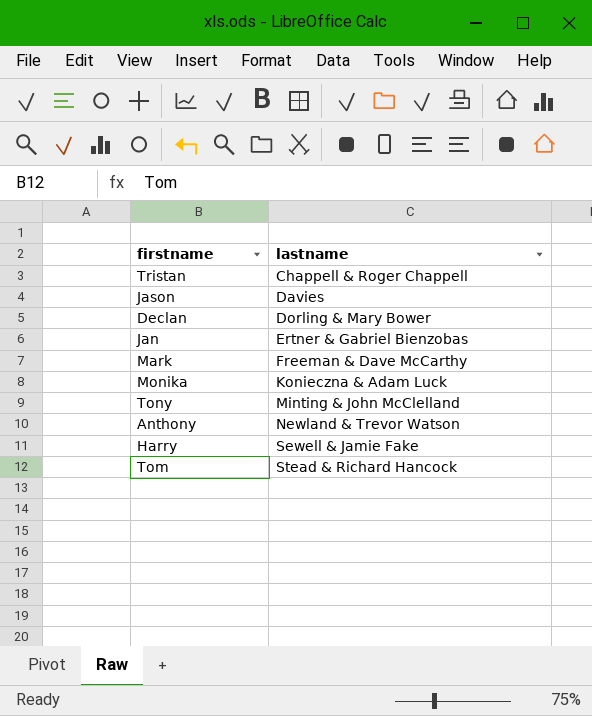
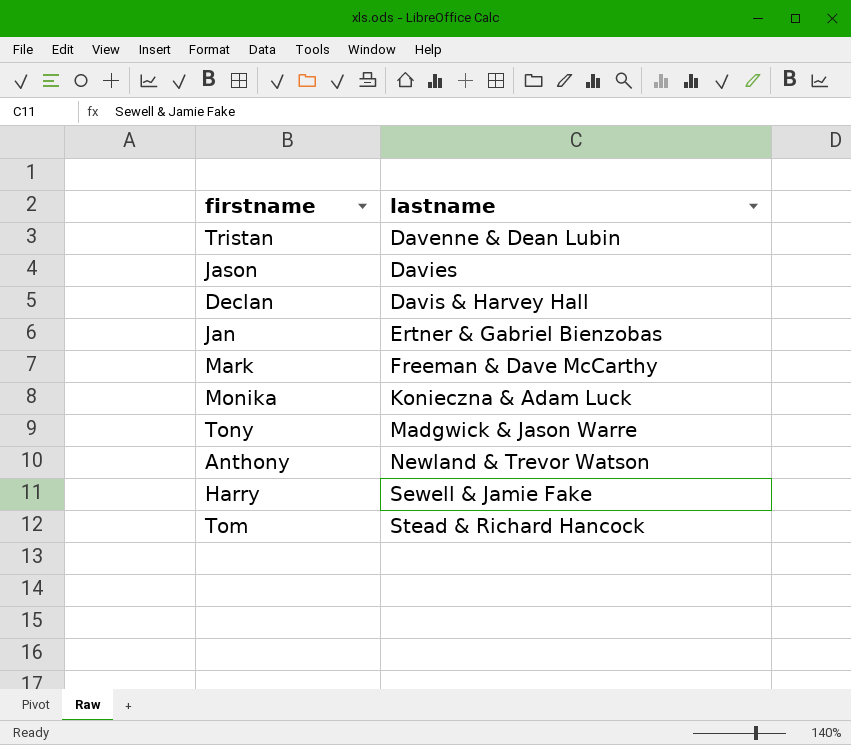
Tristan | lastname: Chappell & Roger Chappell -> Davenne & Dean Lubin
Declan | lastname: Dorling & Mary Bower -> Davis & Harvey Hall
Tony | lastname: Minting & John McClelland -> Madgwick & Jason Warre

